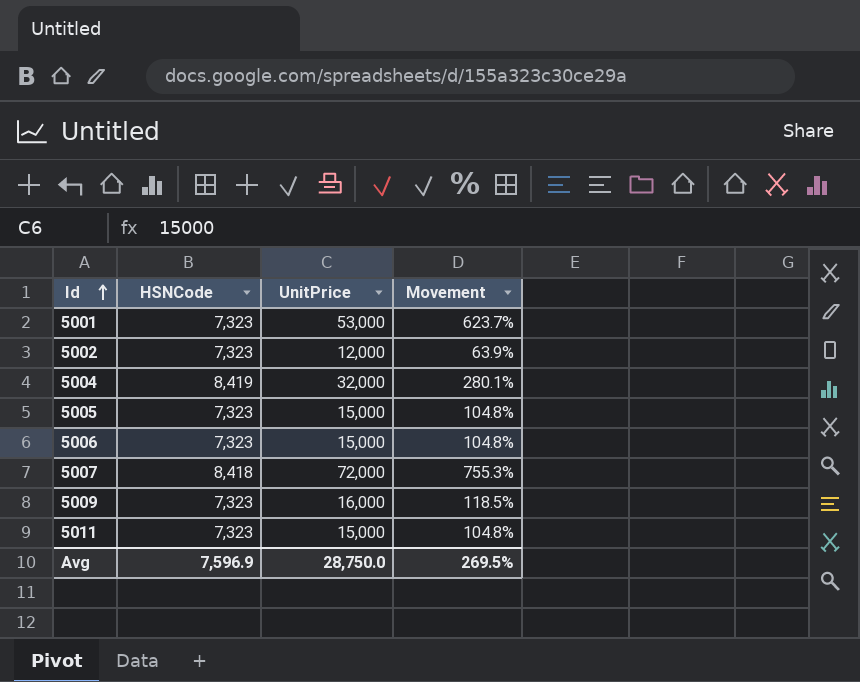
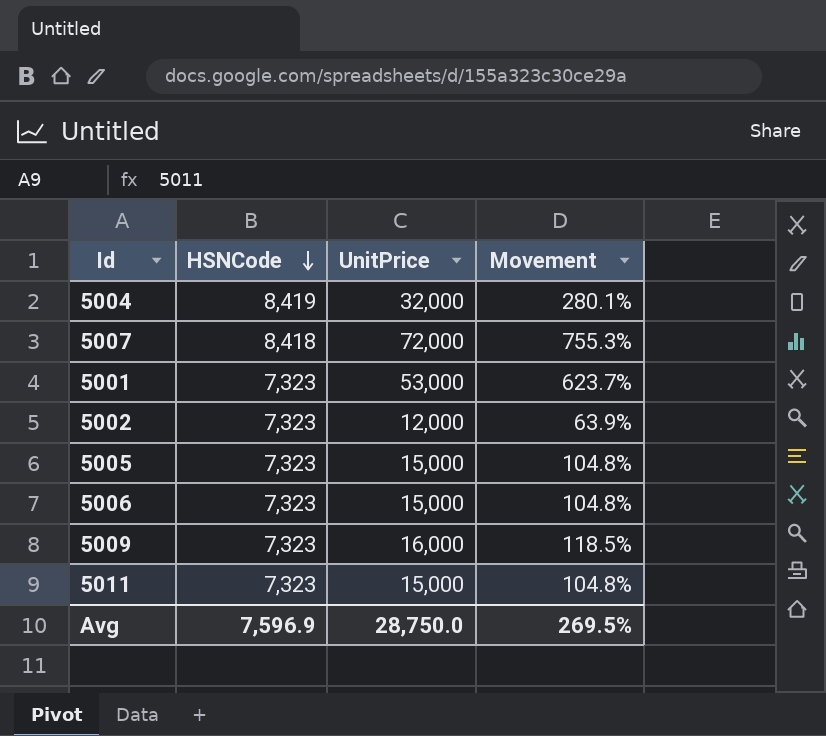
row order: Id ascending -> HSNCode descending

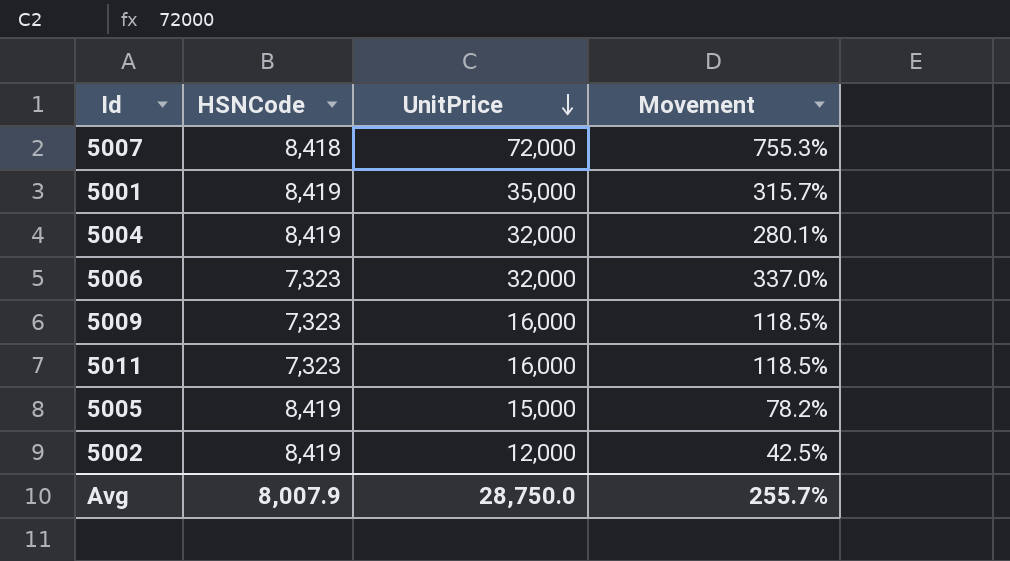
row order: HSNCode descending -> UnitPrice descending
5001 | HSNCode: 7,323 -> 8,419
5001 | UnitPrice: 53,000 -> 35,000
5001 | Movement: 623.7% -> 315.7%
5006 | UnitPrice: 15,000 -> 32,000
5006 | Movement: 104.8% -> 337.0%
5011 | UnitPrice: 15,000 -> 16,000
5011 | Movement: 104.8% -> 118.5%
5005 | HSNCode: 7,323 -> 8,419
5005 | Movement: 104.8% -> 78.2%
5002 | HSNCode: 7,323 -> 8,419
5002 | Movement: 63.9% -> 42.5%
Avg | HSNCode: 7,596.9 -> 8,007.9
Avg | Movement: 269.5% -> 255.7%

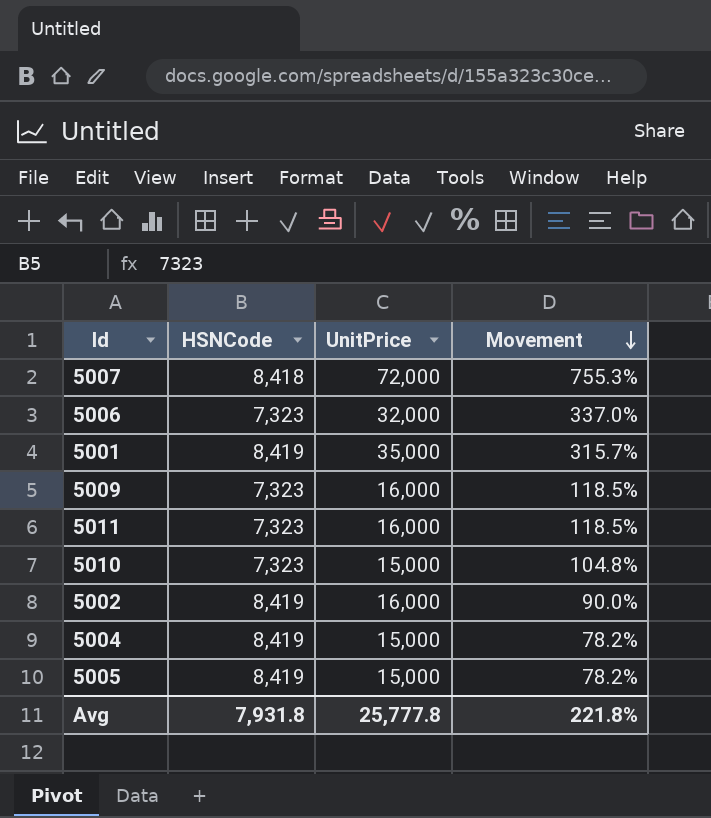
row order: UnitPrice descending -> Movement descending
row 5010: none -> 7,323 | 15,000 | 104.8%
5002 | UnitPrice: 12,000 -> 16,000
5002 | Movement: 42.5% -> 90.0%
5004 | UnitPrice: 32,000 -> 15,000
5004 | Movement: 280.1% -> 78.2%
Avg | HSNCode: 8,007.9 -> 7,931.8
Avg | UnitPrice: 28,750.0 -> 25,777.8
Avg | Movement: 255.7% -> 221.8%

